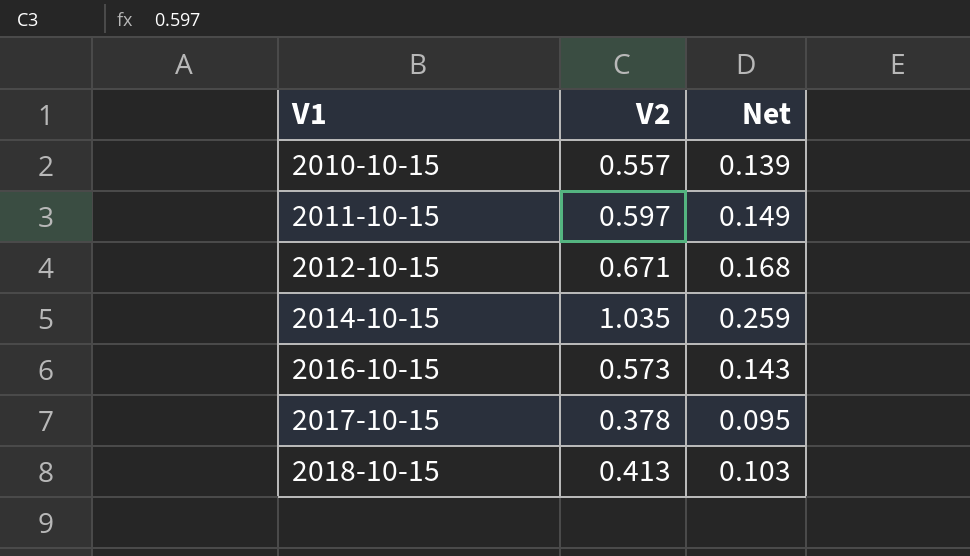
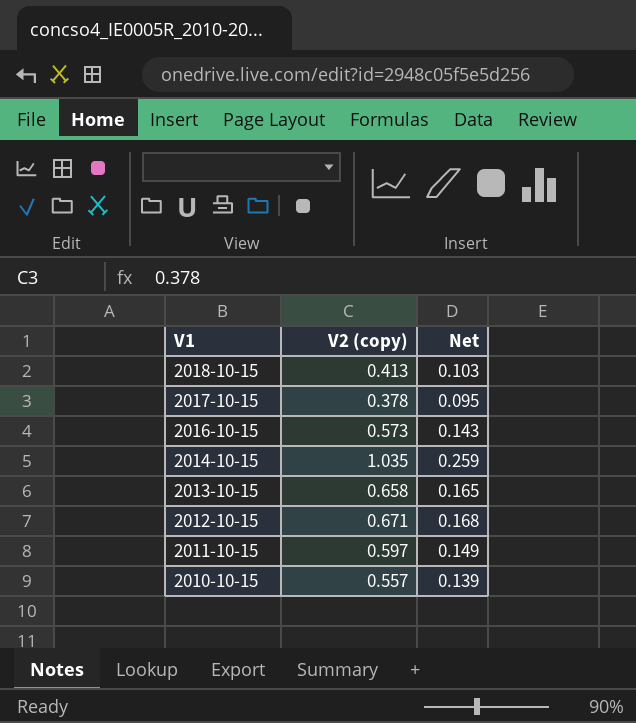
row order: V1 ascending -> V1 descending
column name: V2 -> V2 (copy)
row 2013-10-15: none -> 0.658 | 0.165

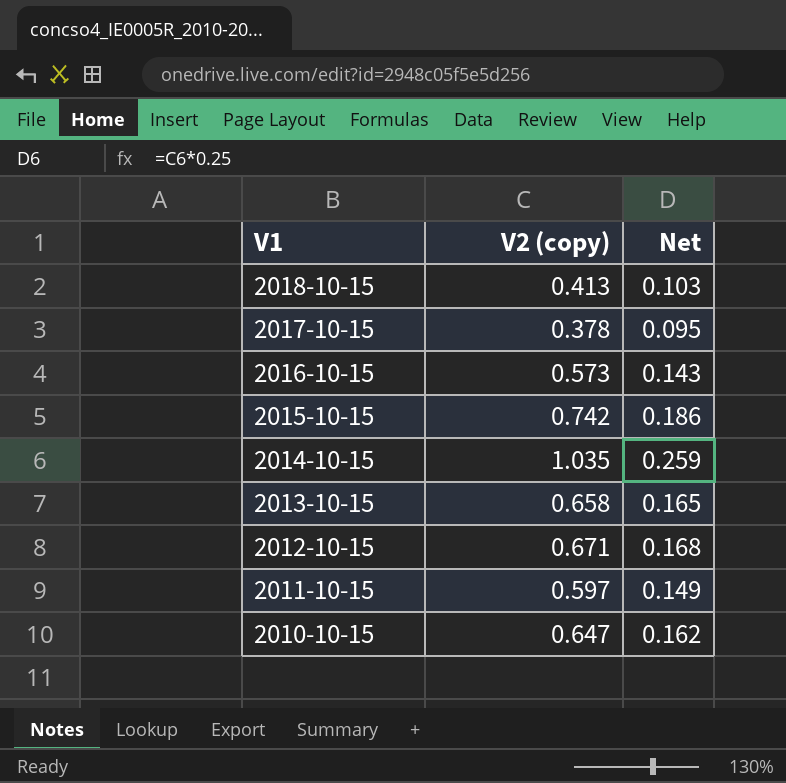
row 2015-10-15: none -> 0.742 | 0.186
2010-10-15 | V2 (copy): 0.557 -> 0.647
2010-10-15 | Net: 0.139 -> 0.162

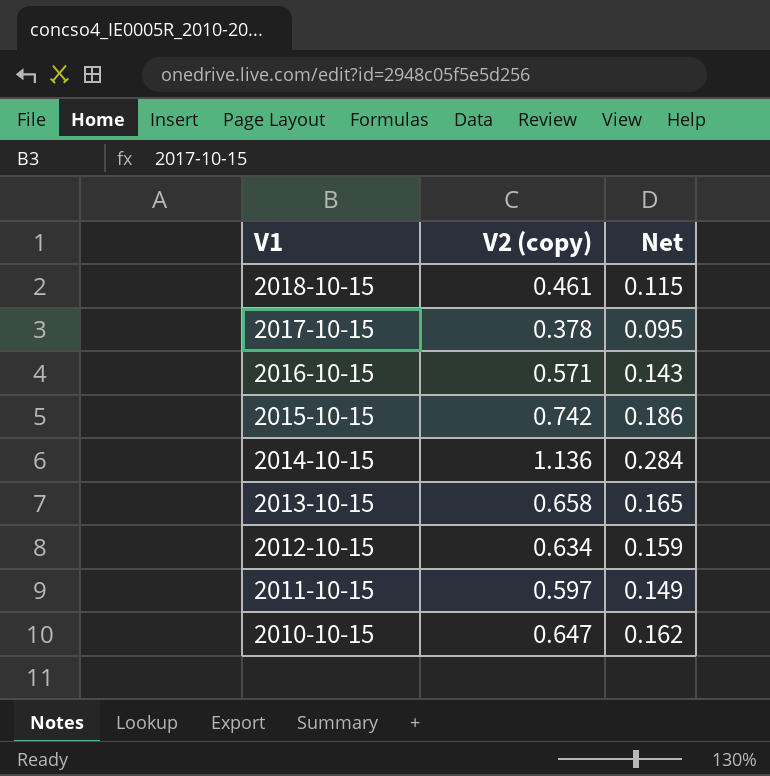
2018-10-15 | V2 (copy): 0.413 -> 0.461
2018-10-15 | Net: 0.103 -> 0.115
2016-10-15 | V2 (copy): 0.573 -> 0.571
2014-10-15 | V2 (copy): 1.035 -> 1.136
2014-10-15 | Net: 0.259 -> 0.284
2012-10-15 | V2 (copy): 0.671 -> 0.634
2012-10-15 | Net: 0.168 -> 0.159

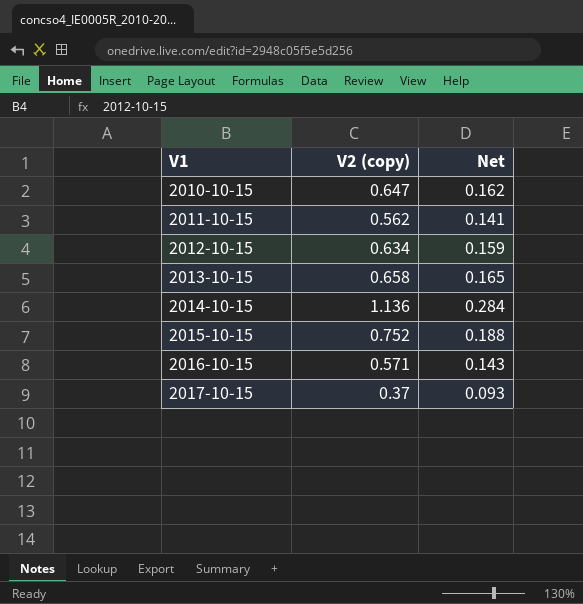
row order: V1 descending -> V1 ascending
row 2018-10-15: 0.461 | 0.115 -> none
2011-10-15 | V2 (copy): 0.597 -> 0.562
2011-10-15 | Net: 0.149 -> 0.141
2015-10-15 | V2 (copy): 0.742 -> 0.752
2015-10-15 | Net: 0.186 -> 0.188
2017-10-15 | V2 (copy): 0.378 -> 0.37
2017-10-15 | Net: 0.095 -> 0.093

